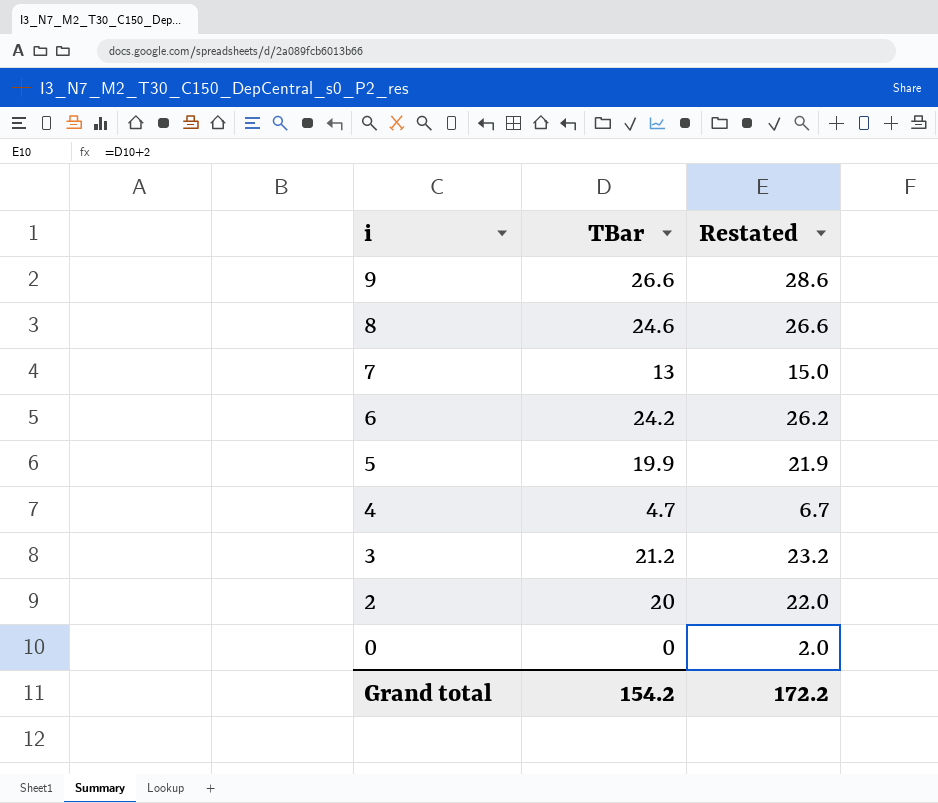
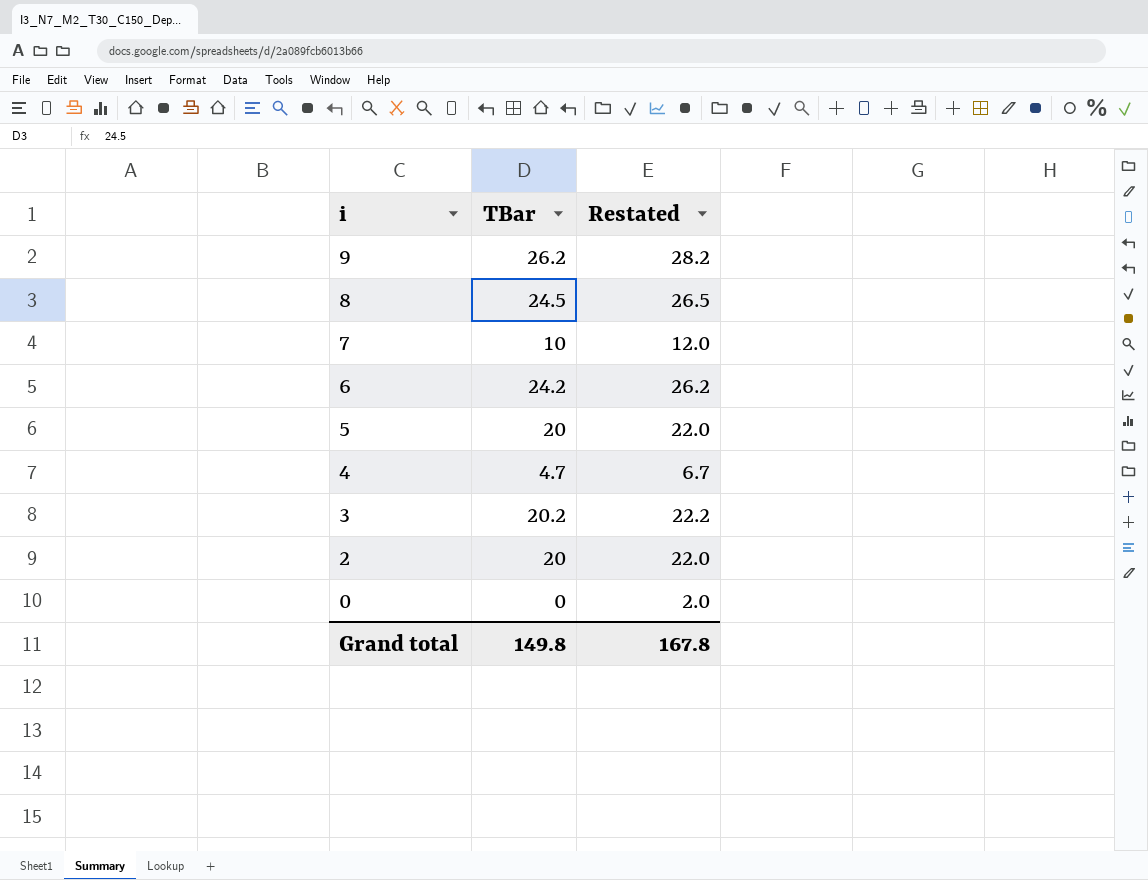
9 | TBar: 26.6 -> 26.2
9 | Restated: 28.6 -> 28.2
8 | TBar: 24.6 -> 24.5
8 | Restated: 26.6 -> 26.5
7 | TBar: 13 -> 10
7 | Restated: 15.0 -> 12.0
5 | TBar: 19.9 -> 20
5 | Restated: 21.9 -> 22.0
3 | TBar: 21.2 -> 20.2
3 | Restated: 23.2 -> 22.2
Grand total | TBar: 154.2 -> 149.8
Grand total | Restated: 172.2 -> 167.8

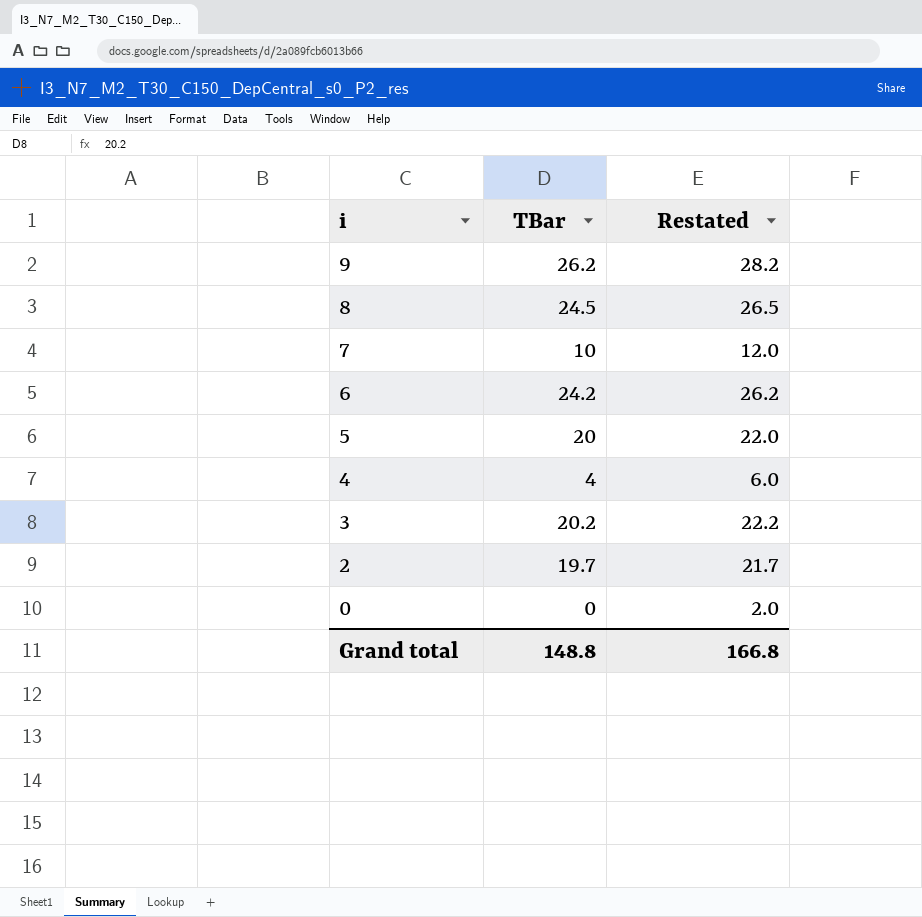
4 | TBar: 4.7 -> 4
4 | Restated: 6.7 -> 6.0
2 | TBar: 20 -> 19.7
2 | Restated: 22.0 -> 21.7
Grand total | TBar: 149.8 -> 148.8
Grand total | Restated: 167.8 -> 166.8

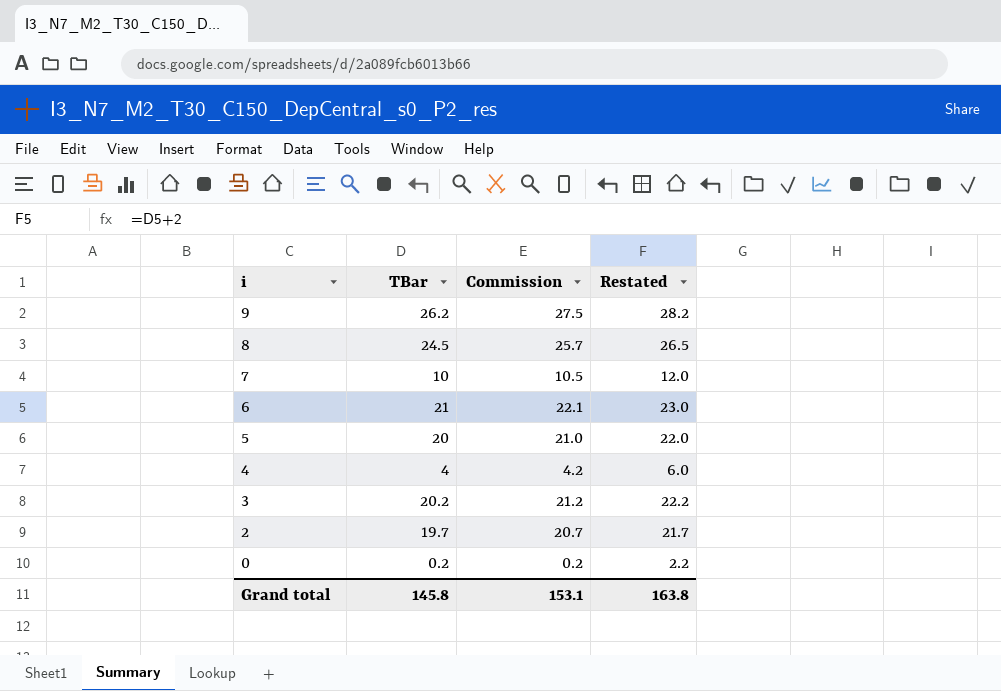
column Commission | formula: none -> [TBar] * 1.05
6 | TBar: 24.2 -> 21
6 | Restated: 26.2 -> 23.0
0 | TBar: 0 -> 0.2
0 | Restated: 2.0 -> 2.2
Grand total | TBar: 148.8 -> 145.8
Grand total | Restated: 166.8 -> 163.8

